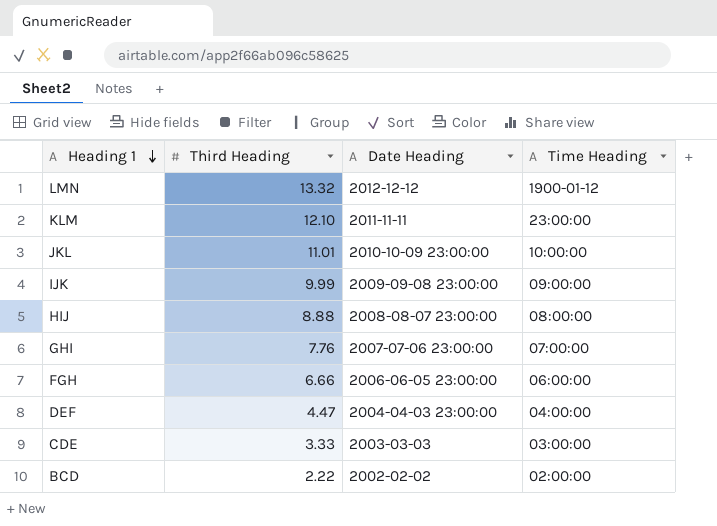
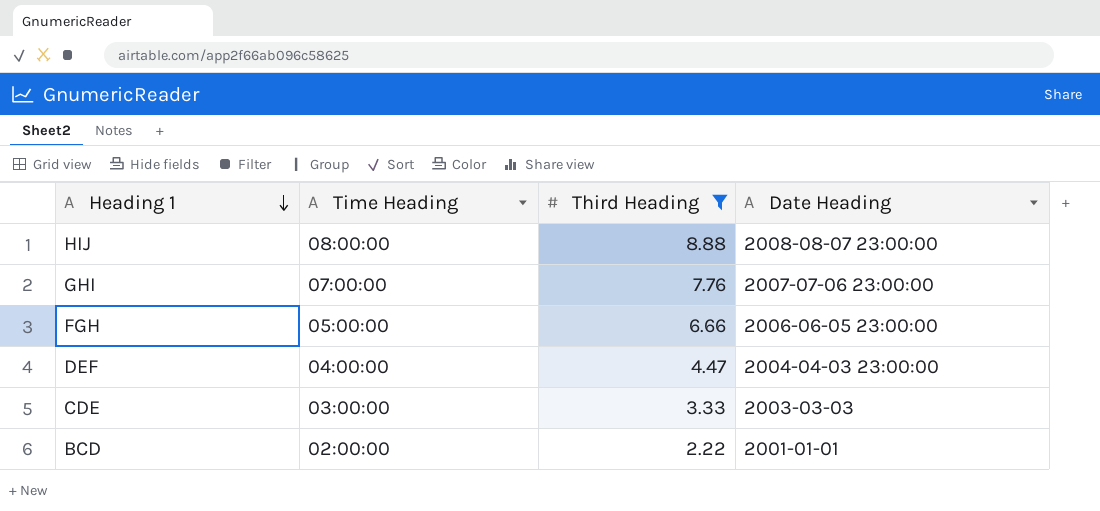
filter: none -> Third Heading <= 8.88
column Time Heading | position: 4 -> 2
FGH | Time Heading: 06:00:00 -> 05:00:00
BCD | Date Heading: 2002-02-02 -> 2001-01-01

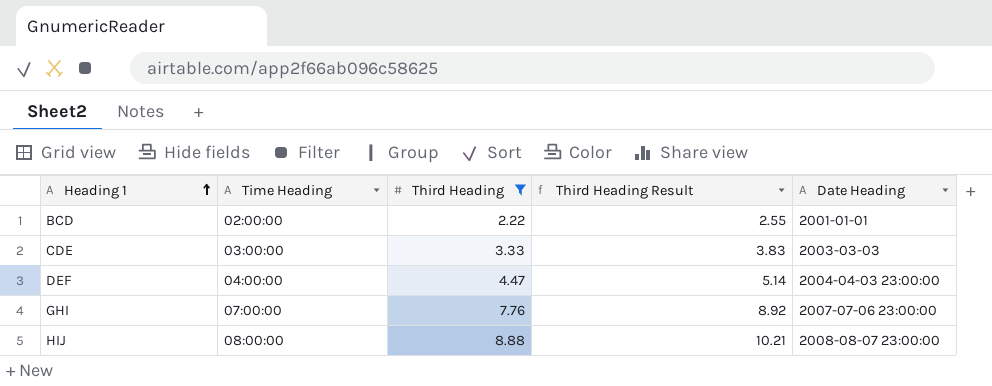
row order: Heading 1 descending -> Heading 1 ascending
column Third Heading Result | formula: none -> [Third Heading] * 1.15
row FGH: 05:00:00 | 6.66 | 2006-06-05 23:00:00 -> none

